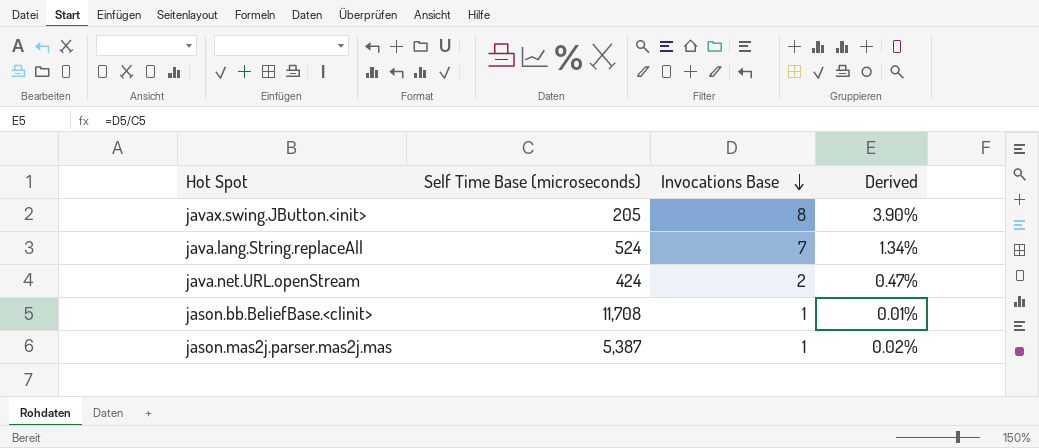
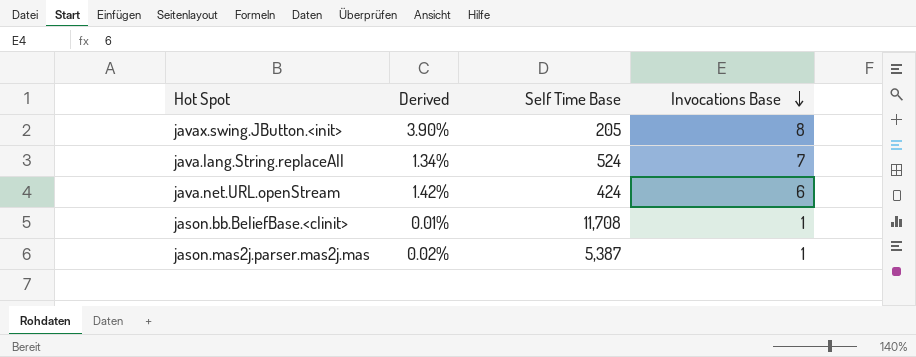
column Derived | position: 4 -> 2
column name: Self Time Base (microseconds) -> Self Time Base
java.net.URL.openStream | Derived: 0.47% -> 1.42%
java.net.URL.openStream | Invocations Base: 2 -> 6

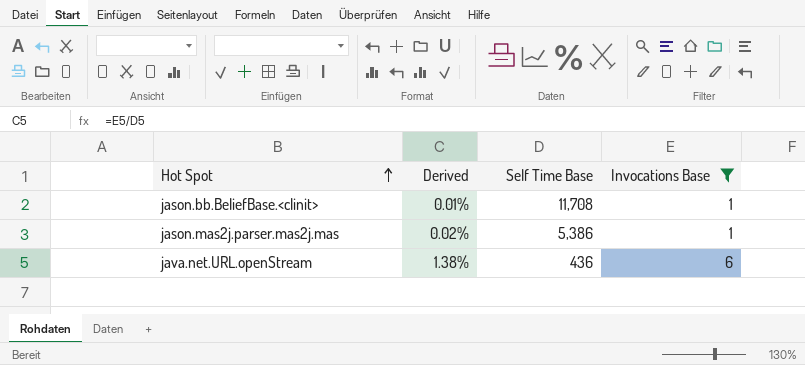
filter: none -> Invocations Base <= 6
row order: Invocations Base descending -> Hot Spot ascending
jason.mas2j.parser.mas2j.mas | Self Time Base: 5,387 -> 5,386
java.net.URL.openStream | Derived: 1.42% -> 1.38%
java.net.URL.openStream | Self Time Base: 424 -> 436

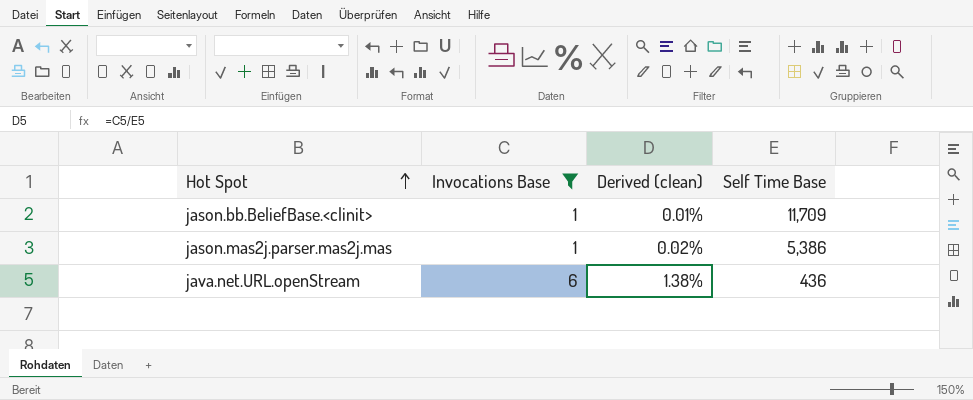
column Invocations Base | position: 4 -> 2
column name: Derived -> Derived (clean)
jason.bb.BeliefBase.<clinit> | Self Time Base: 11,708 -> 11,709

